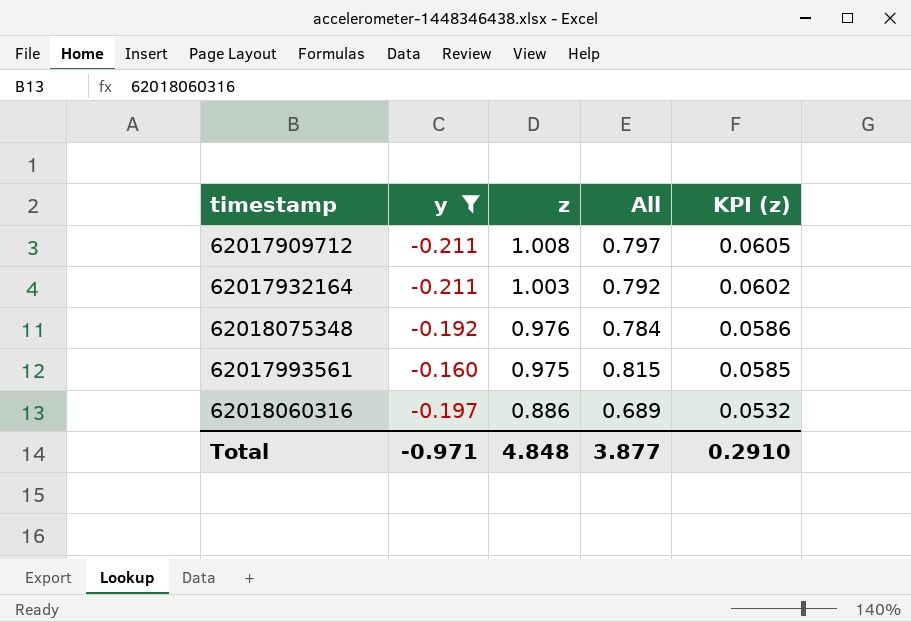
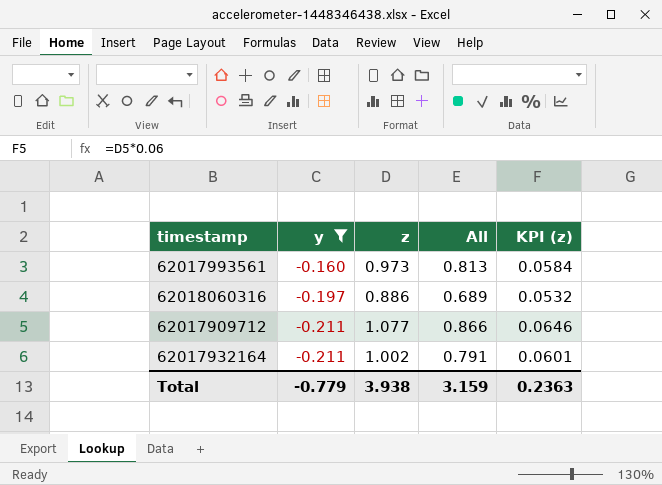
row order: z descending -> y descending
row 62018075348: -0.192 | 0.976 | 0.784 | 0.0586 -> none
62017993561 | z: 0.975 -> 0.973
62017993561 | All: 0.815 -> 0.813
62017993561 | KPI (z): 0.0585 -> 0.0584
62017909712 | z: 1.008 -> 1.077
62017909712 | All: 0.797 -> 0.866
62017909712 | KPI (z): 0.0605 -> 0.0646
62017932164 | z: 1.003 -> 1.002
62017932164 | All: 0.792 -> 0.791
62017932164 | KPI (z): 0.0602 -> 0.0601
Total | y: -0.971 -> -0.779
Total | z: 4.848 -> 3.938
Total | All: 3.877 -> 3.159
Total | KPI (z): 0.2910 -> 0.2363

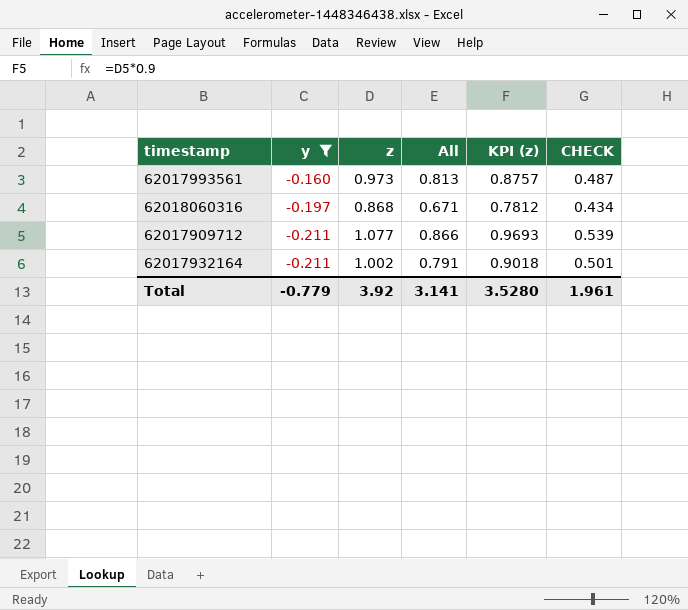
column KPI (z) | formula: [z] * 0.06 -> [z] * 0.9
column CHECK | formula: none -> [z] * 0.5
62018060316 | z: 0.886 -> 0.868
62018060316 | All: 0.689 -> 0.671
Total | z: 3.938 -> 3.92
Total | All: 3.159 -> 3.141
Total | KPI (z): 0.2363 -> 3.5280

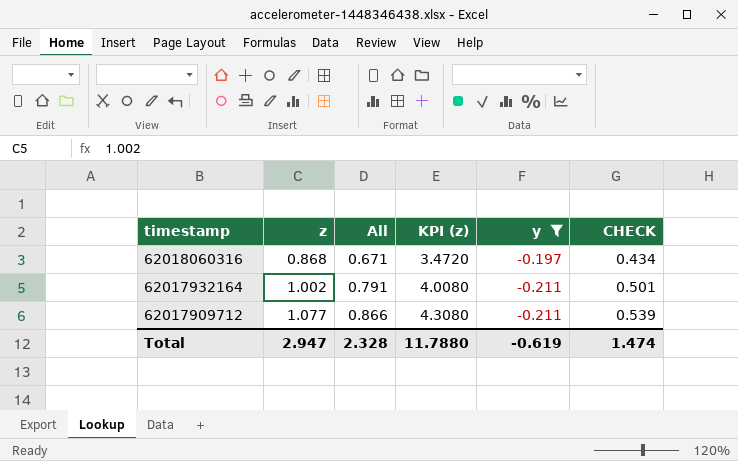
row order: y descending -> timestamp descending
column KPI (z) | formula: [z] * 0.9 -> [z] * 4
column y | position: 2 -> 5
row 62017993561: -0.160 | 0.973 | 0.813 | 0.8757 | 0.487 -> none
Total | z: 3.92 -> 2.947
Total | All: 3.141 -> 2.328
Total | KPI (z): 3.5280 -> 11.7880
Total | y: -0.779 -> -0.619
Total | CHECK: 1.961 -> 1.474

